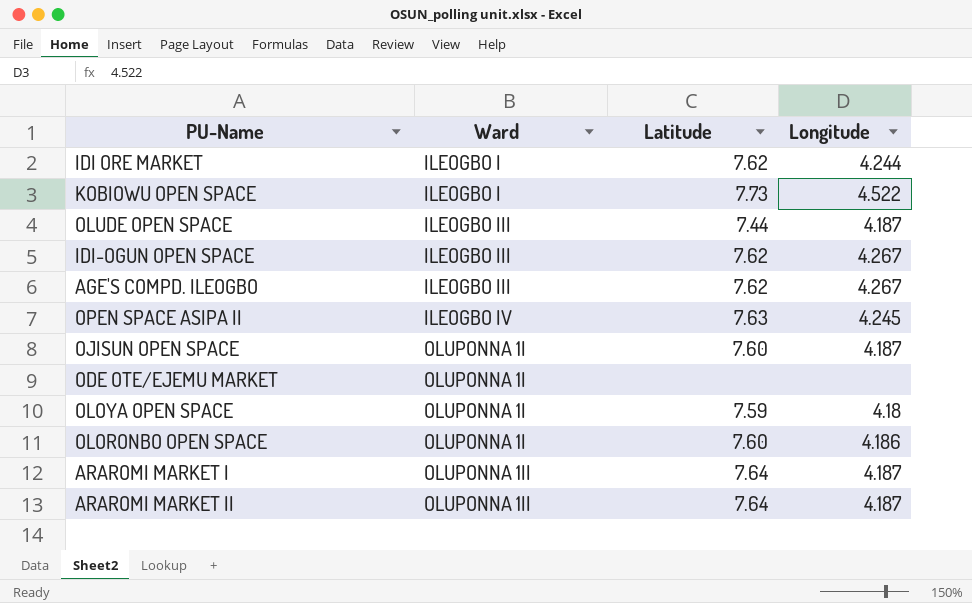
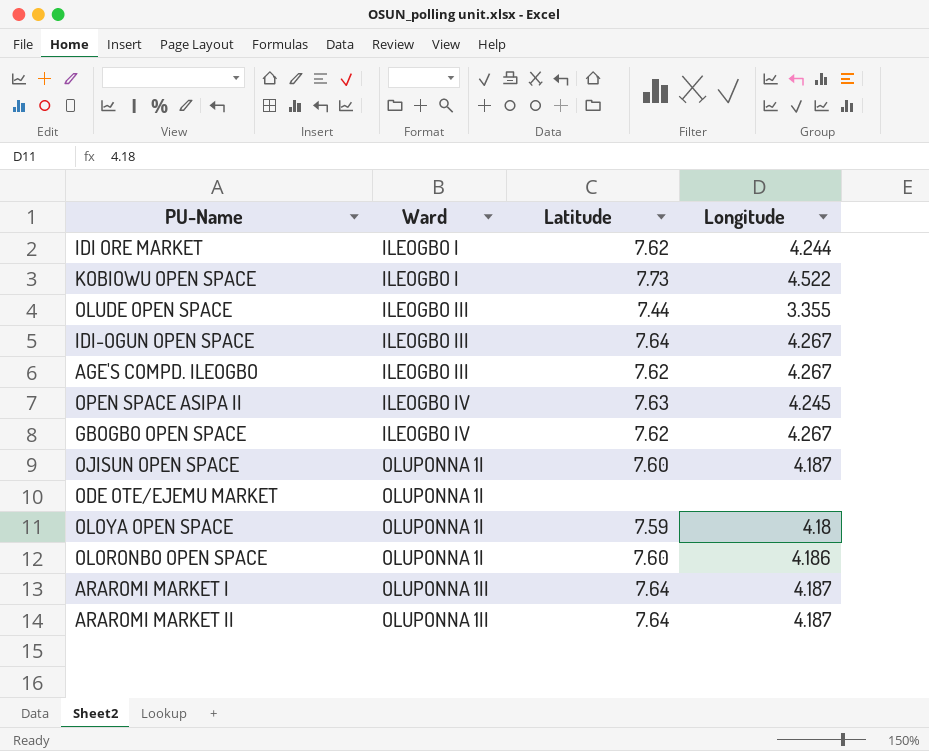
OLUDE OPEN SPACE | Longitude: 4.187 -> 3.355
IDI-OGUN OPEN SPACE | Latitude: 7.62 -> 7.64
row GBOGBO OPEN SPACE: none -> ILEOGBO IV | 7.62 | 4.267

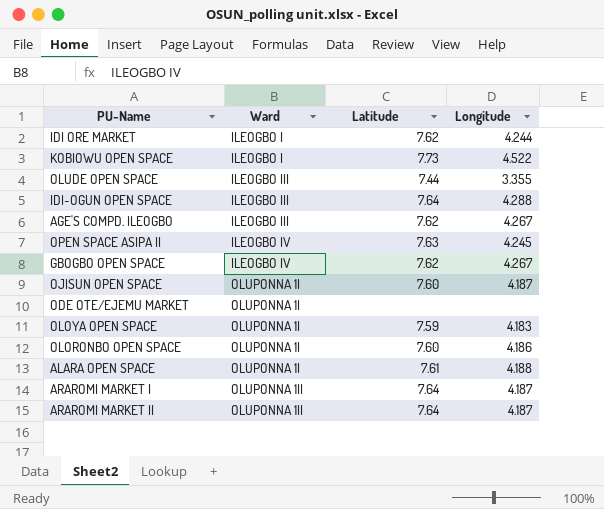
IDI-OGUN OPEN SPACE | Longitude: 4.267 -> 4.288
OLOYA OPEN SPACE | Longitude: 4.18 -> 4.183
row ALARA OPEN SPACE: none -> OLUPONNA 1I | 7.61 | 4.188

